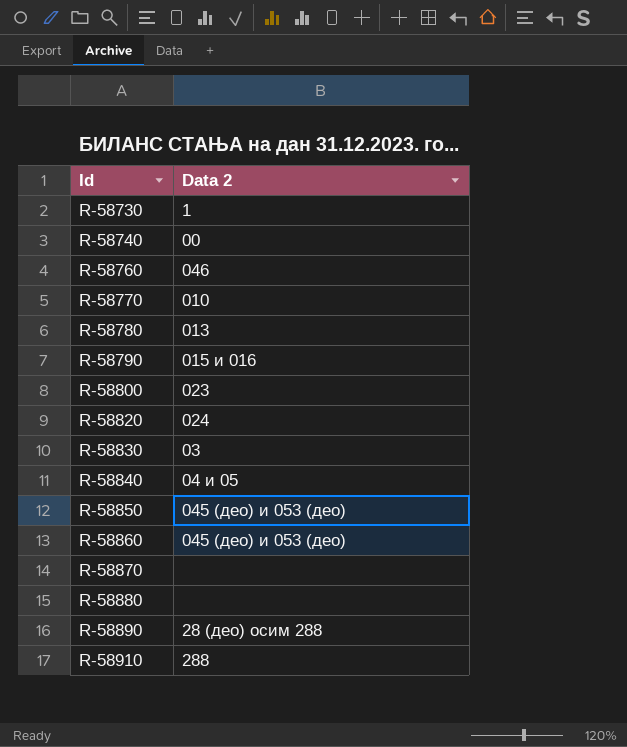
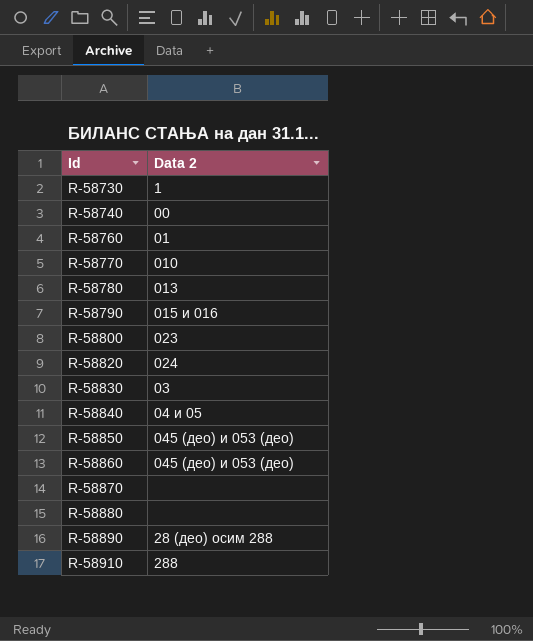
R-58760 | Data 2: 046 -> 01

